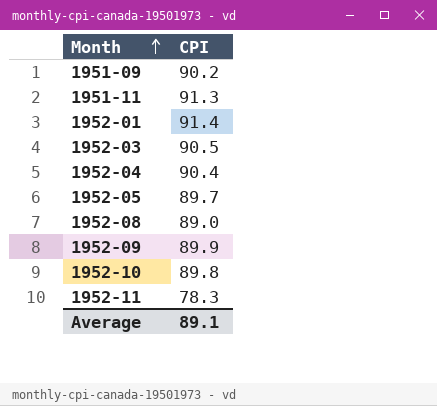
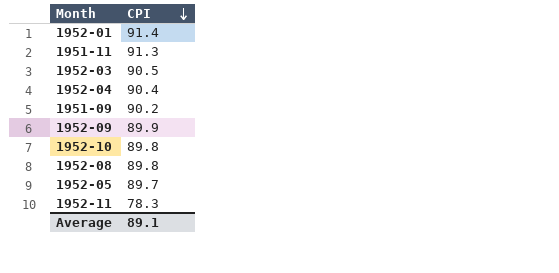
row order: Month ascending -> CPI descending
1952-08 | CPI: 89.0 -> 89.8

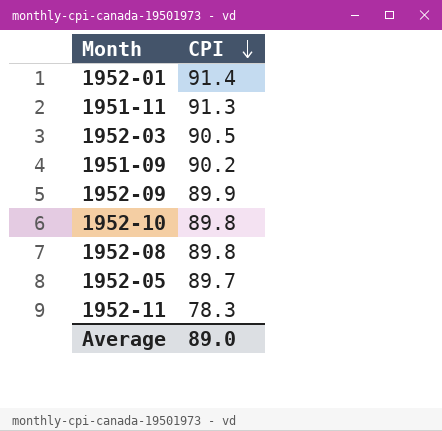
row 1952-04: 90.4 -> none
Average | CPI: 89.1 -> 89.0

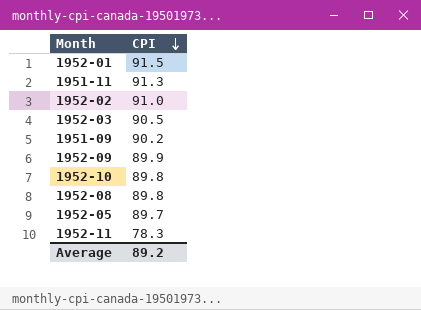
1952-01 | CPI: 91.4 -> 91.5
row 1952-02: none -> 91.0
Average | CPI: 89.0 -> 89.2

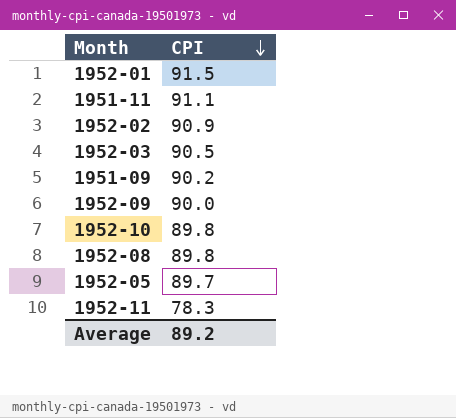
1951-11 | CPI: 91.3 -> 91.1
1952-02 | CPI: 91.0 -> 90.9
1952-09 | CPI: 89.9 -> 90.0

